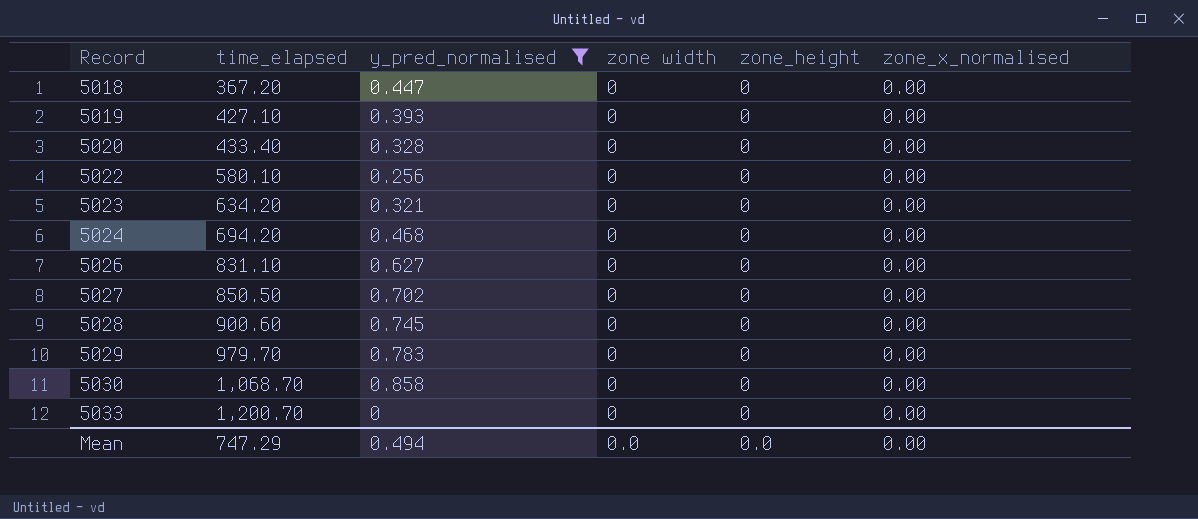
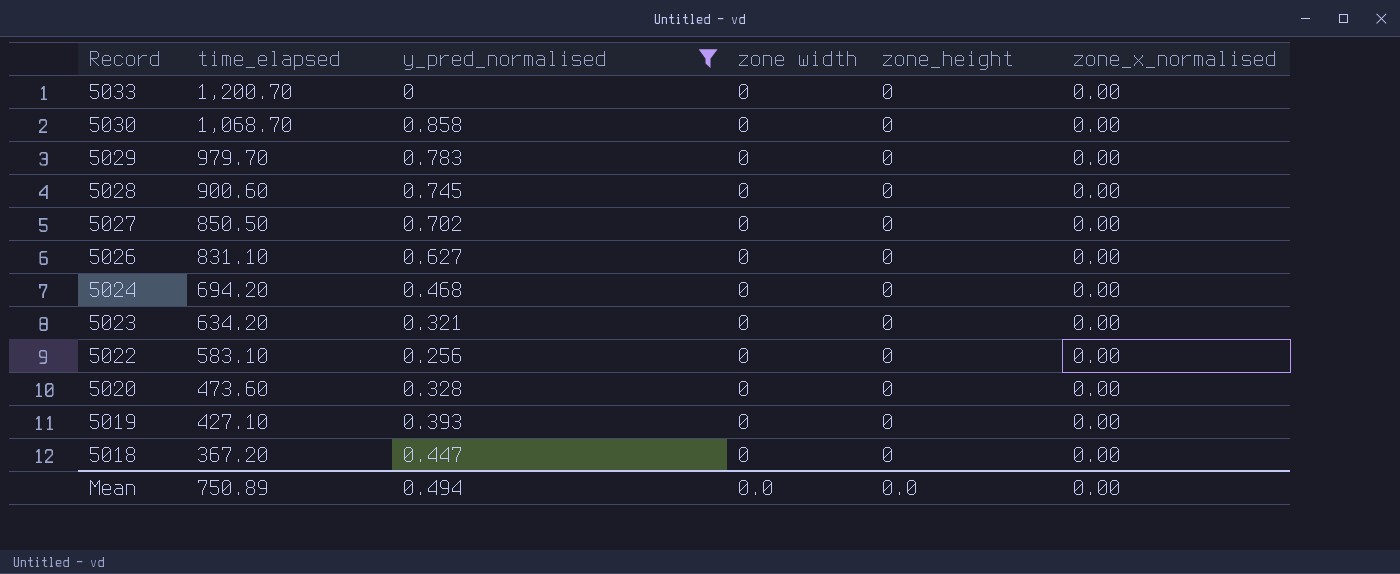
row order: Record ascending -> Record descending
5022 | time_elapsed: 580.10 -> 583.10
5020 | time_elapsed: 433.40 -> 473.60
Mean | time_elapsed: 747.29 -> 750.89

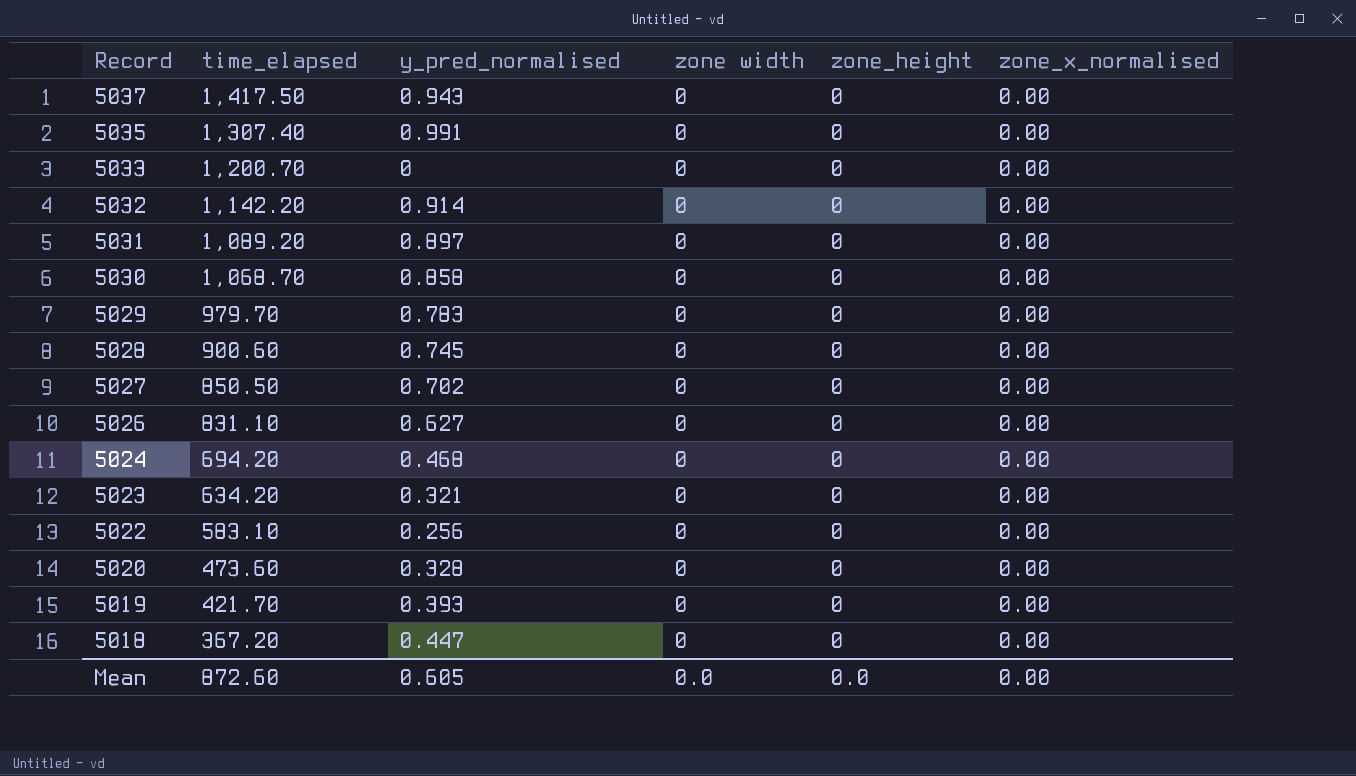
filter: y_pred_normalised <= 0.858 -> none
5019 | time_elapsed: 427.10 -> 421.70
Mean | time_elapsed: 750.89 -> 872.60
Mean | y_pred_normalised: 0.494 -> 0.605

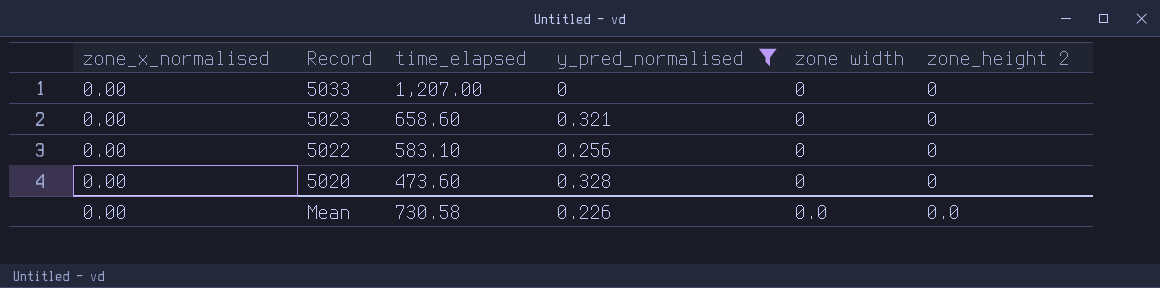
filter: none -> y_pred_normalised <= 0.328
column zone_x_normalised | position: 6 -> 1
column name: zone_height -> zone_height 2
5033 | time_elapsed: 1,200.70 -> 1,207.00
5023 | time_elapsed: 634.20 -> 658.60
Mean | time_elapsed: 872.60 -> 730.58
Mean | y_pred_normalised: 0.605 -> 0.226

